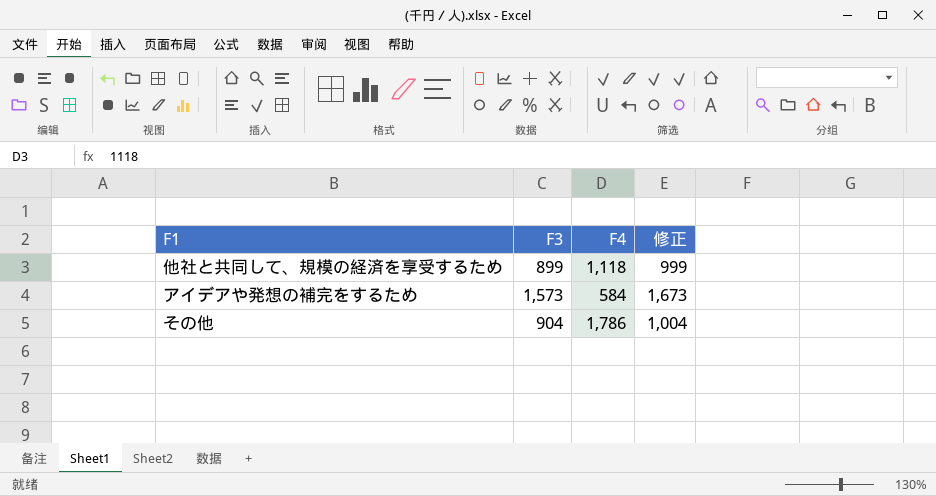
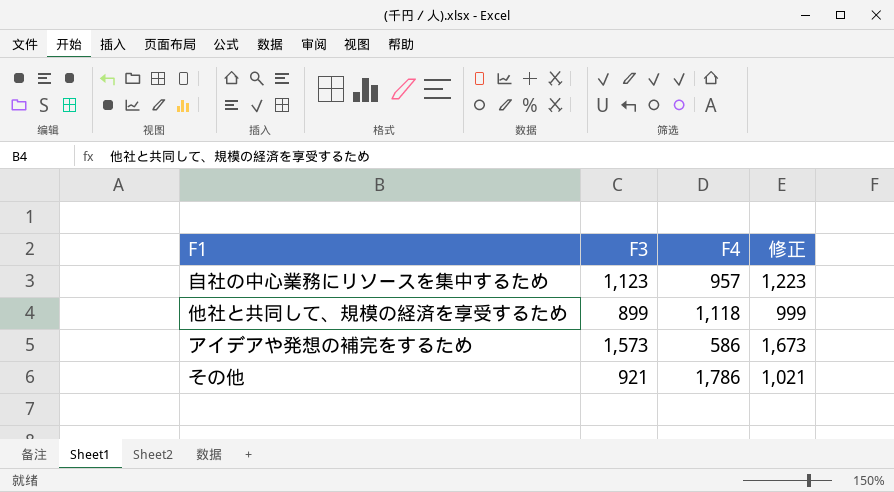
row 自社の中心業務にリソースを集中するため: none -> 1,123 | 957 | 1,223
アイデアや発想の補完をするため | F4: 584 -> 586
その他 | F3: 904 -> 921
その他 | 修正: 1,004 -> 1,021

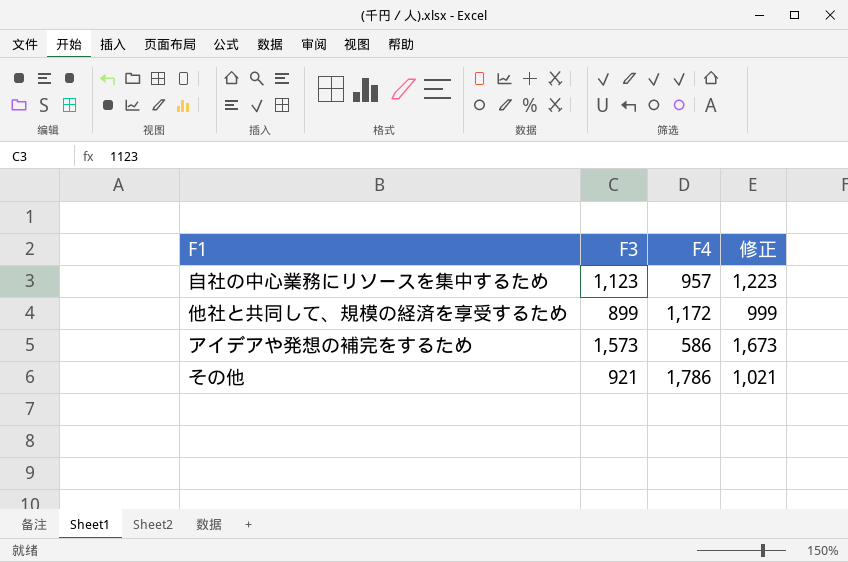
他社と共同して、規模の経済を享受するため | F4: 1,118 -> 1,172

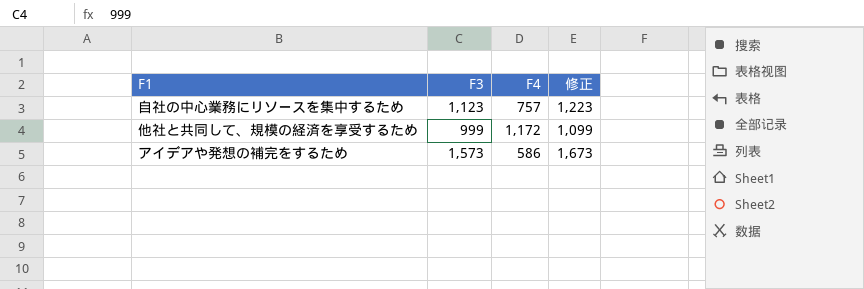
row その他: 921 | 1,786 | 1,021 -> none
自社の中心業務にリソースを集中するため | F4: 957 -> 757
他社と共同して、規模の経済を享受するため | F3: 899 -> 999
他社と共同して、規模の経済を享受するため | 修正: 999 -> 1,099

